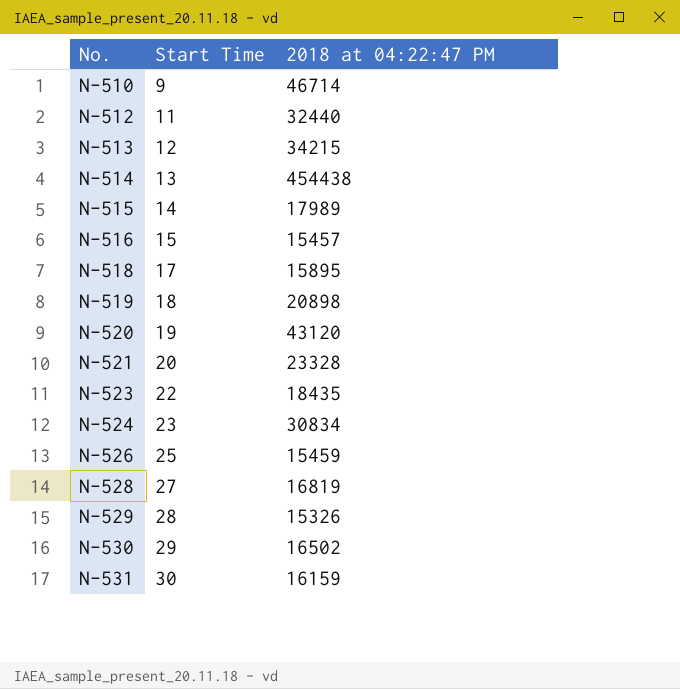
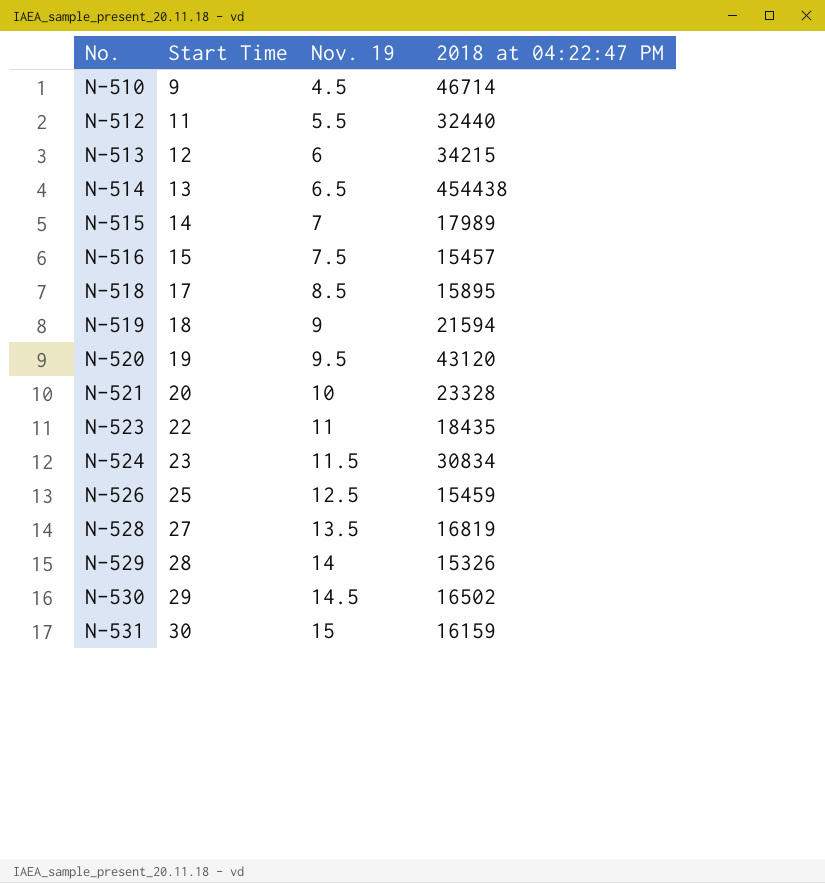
column Nov. 19 | position: none -> 3
N-519 | 2018 at 04:22:47 PM: 20898 -> 21594

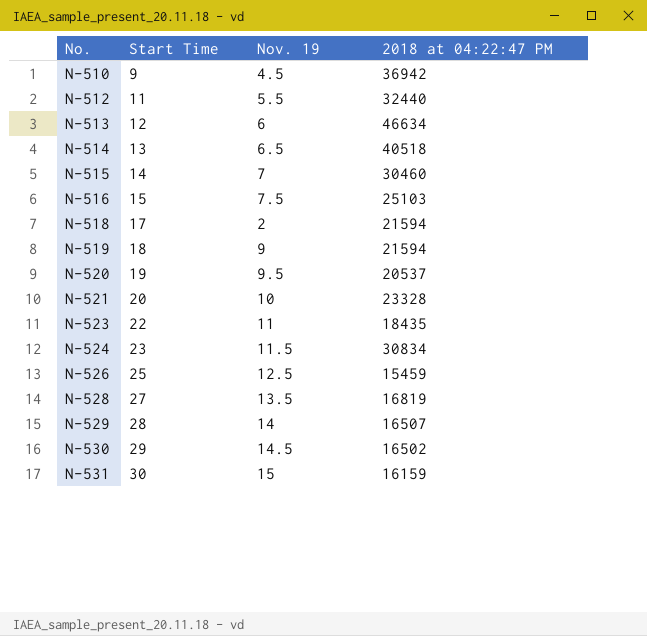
N-510 | 2018 at 04:22:47 PM: 46714 -> 36942
N-513 | 2018 at 04:22:47 PM: 34215 -> 46634
N-514 | 2018 at 04:22:47 PM: 454438 -> 40518
N-515 | 2018 at 04:22:47 PM: 17989 -> 30460
N-516 | 2018 at 04:22:47 PM: 15457 -> 25103
N-518 | Nov. 19: 8.5 -> 2
N-518 | 2018 at 04:22:47 PM: 15895 -> 21594
N-520 | 2018 at 04:22:47 PM: 43120 -> 20537
N-529 | 2018 at 04:22:47 PM: 15326 -> 16507

